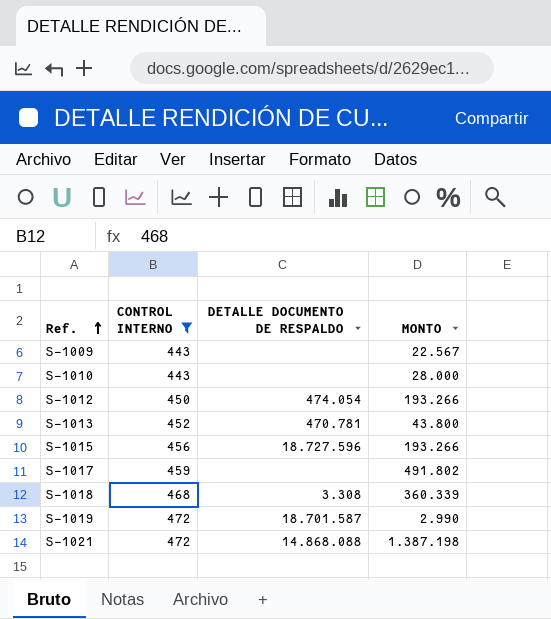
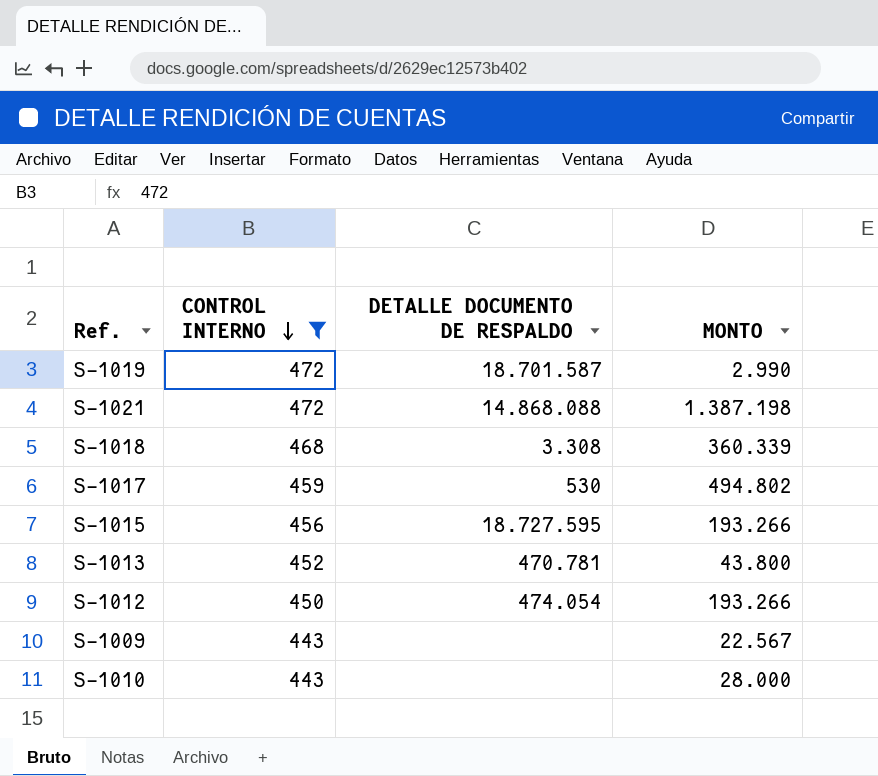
row order: Ref. ascending -> CONTROL INTERNO descending
S-1017 | DETALLE DOCUMENTO DE RESPALDO: none -> 530
S-1017 | MONTO: 491.802 -> 494.802
S-1015 | DETALLE DOCUMENTO DE RESPALDO: 18.727.596 -> 18.727.595

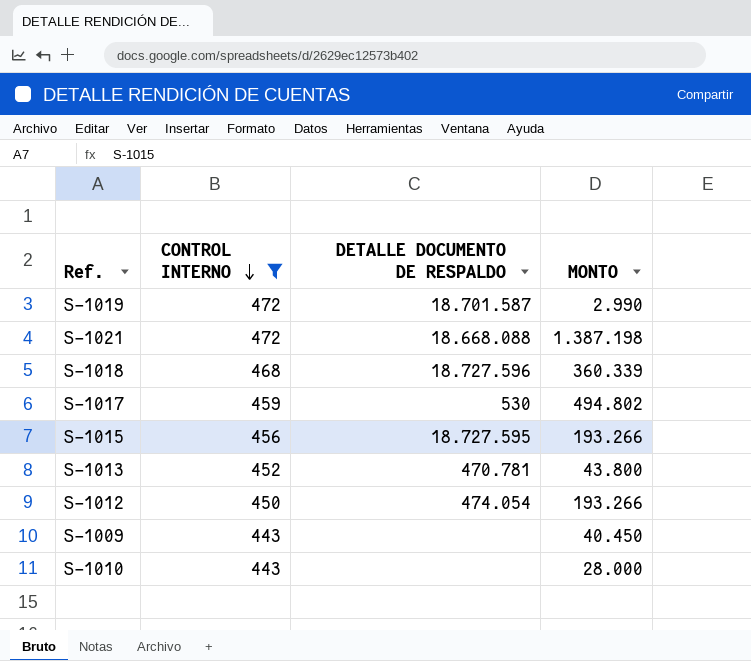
S-1021 | DETALLE DOCUMENTO DE RESPALDO: 14.868.088 -> 18.668.088
S-1018 | DETALLE DOCUMENTO DE RESPALDO: 3.308 -> 18.727.596
S-1009 | MONTO: 22.567 -> 40.450

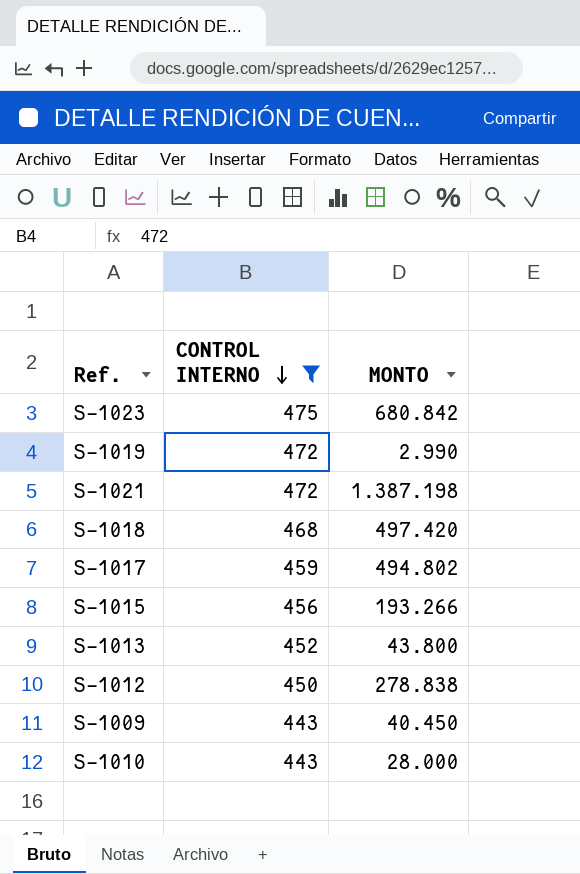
column DETALLE DOCUMENTO DE RESPALDO | position: 3 -> none
row S-1023: none -> 475 | 680.842
S-1018 | MONTO: 360.339 -> 497.420
S-1012 | MONTO: 193.266 -> 278.838

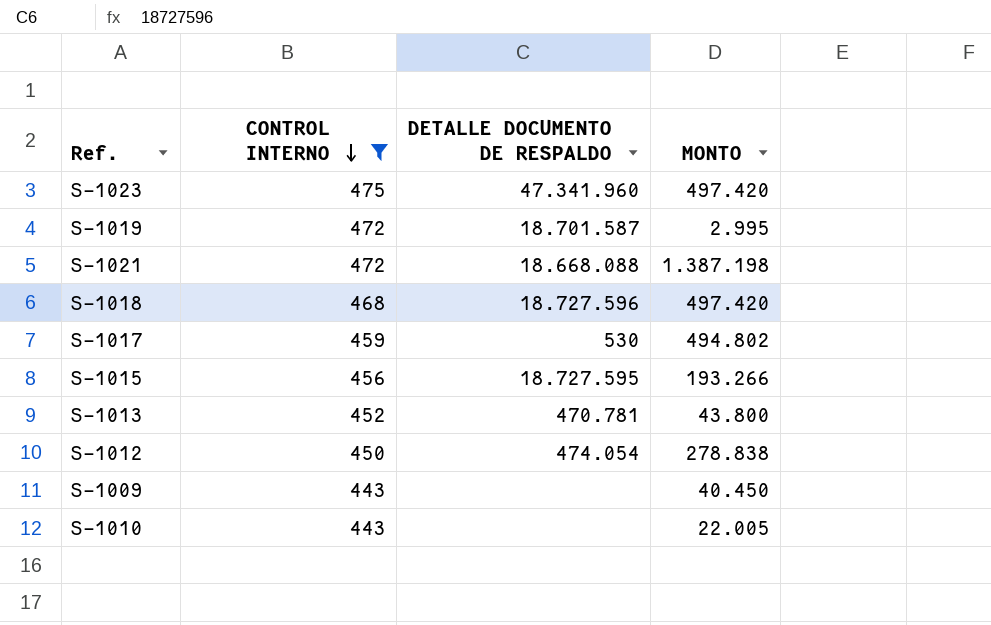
column DETALLE DOCUMENTO DE RESPALDO | position: none -> 3
S-1023 | MONTO: 680.842 -> 497.420
S-1019 | MONTO: 2.990 -> 2.995
S-1010 | MONTO: 28.000 -> 22.005

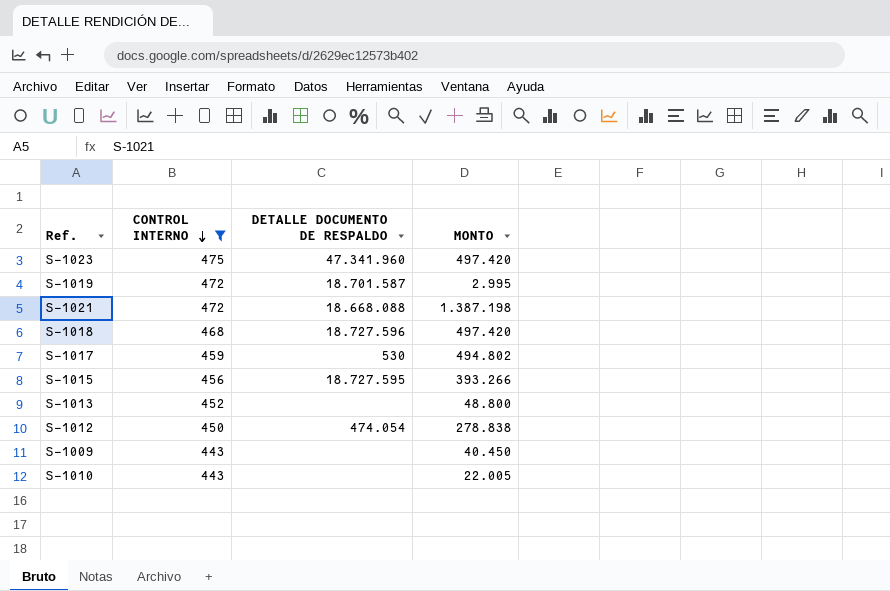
S-1015 | MONTO: 193.266 -> 393.266
S-1013 | DETALLE DOCUMENTO DE RESPALDO: 470.781 -> none
S-1013 | MONTO: 43.800 -> 48.800

